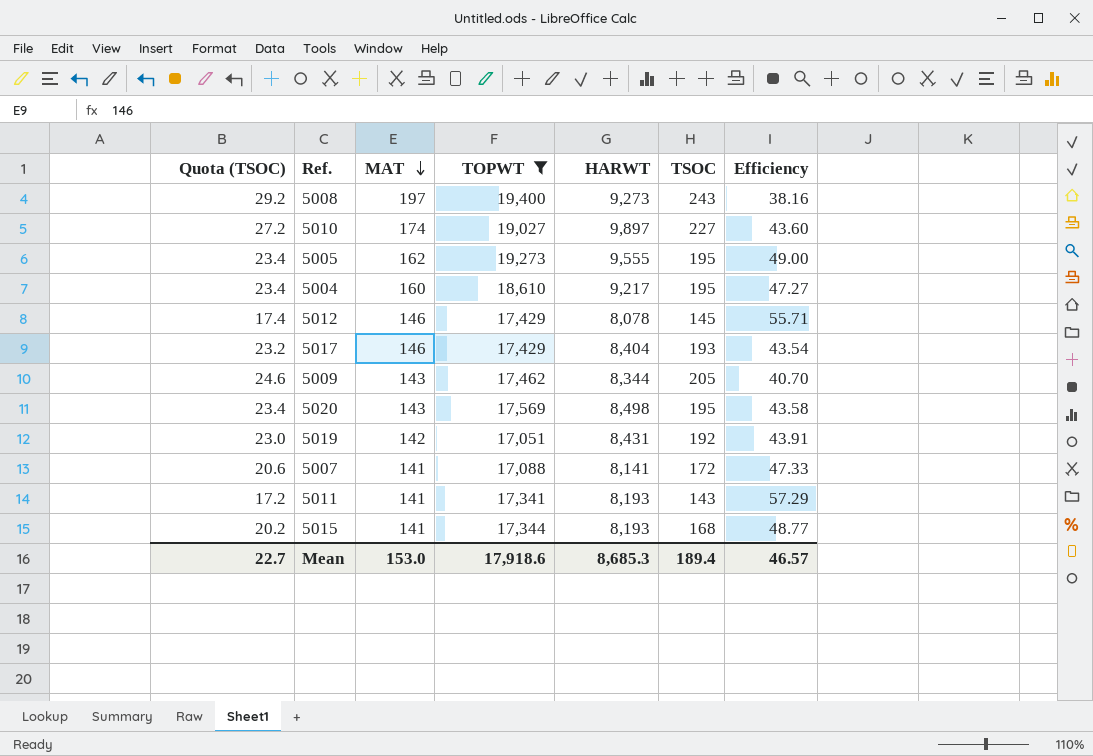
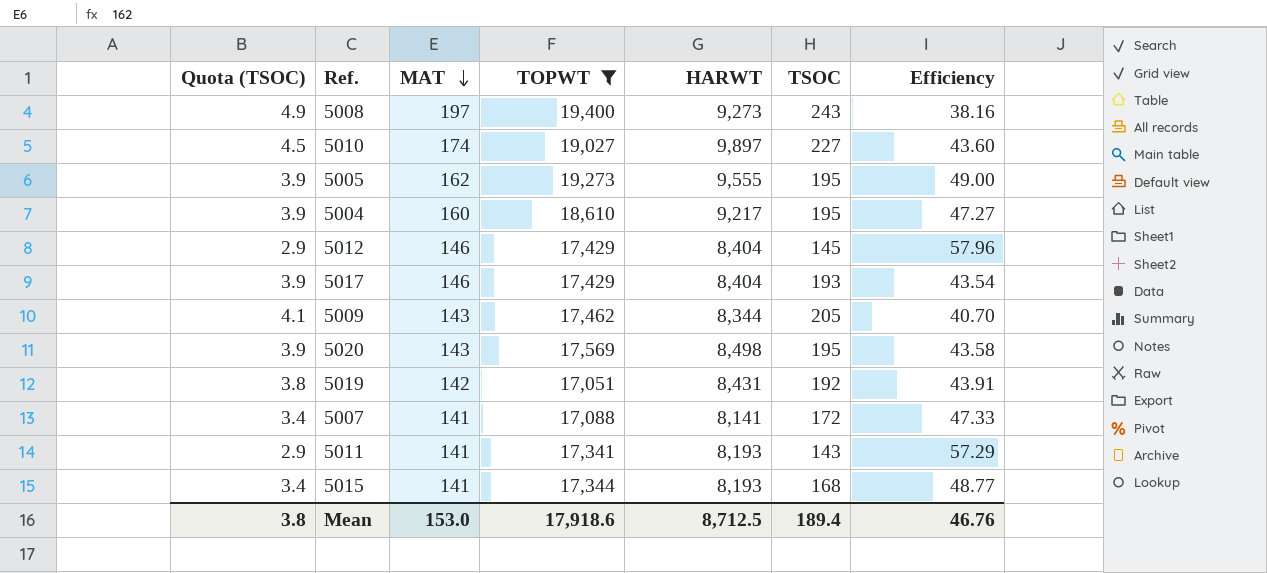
column Quota (TSOC) | formula: [TSOC] * 0.12 -> [TSOC] * 0.02
5012 | HARWT: 8,078 -> 8,404
5012 | Efficiency: 55.71 -> 57.96
Mean | Quota (TSOC): 22.7 -> 3.8
Mean | HARWT: 8,685.3 -> 8,712.5
Mean | Efficiency: 46.57 -> 46.76

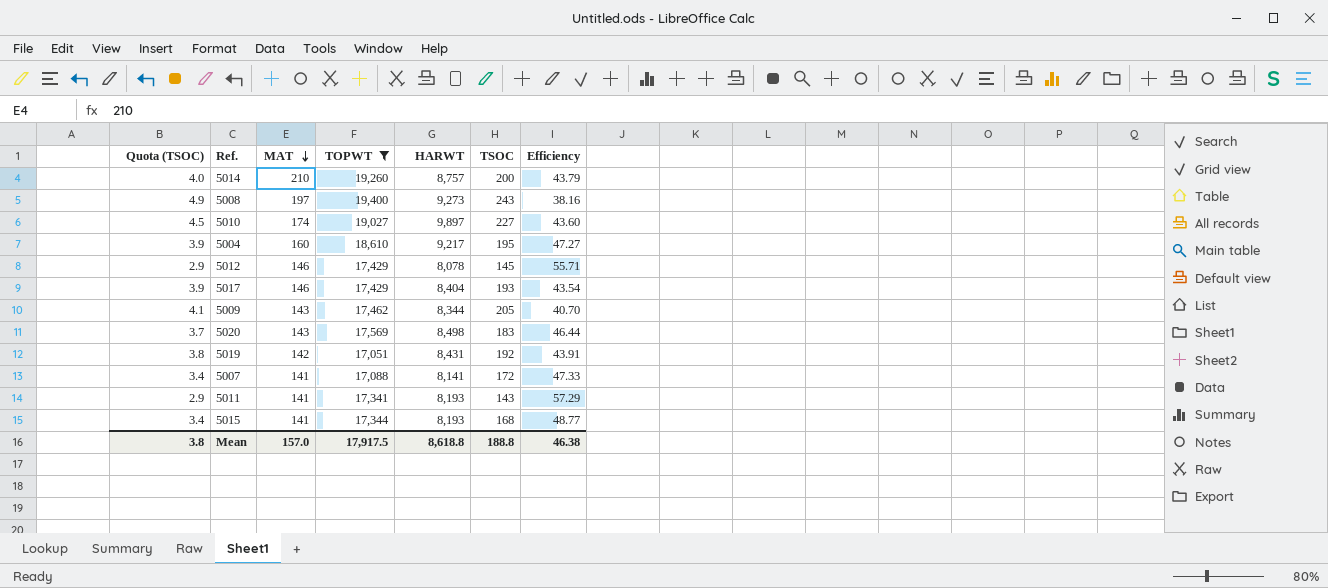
row 5005: 3.9 | 162 | 19,273 | 9,555 | 195 | 49.00 -> none
row 5014: none -> 4.0 | 210 | 19,260 | 8,757 | 200 | 43.79
5012 | HARWT: 8,404 -> 8,078
5012 | Efficiency: 57.96 -> 55.71
5020 | Quota (TSOC): 3.9 -> 3.7
5020 | TSOC: 195 -> 183
5020 | Efficiency: 43.58 -> 46.44
Mean | MAT: 153.0 -> 157.0
Mean | TOPWT: 17,918.6 -> 17,917.5
Mean | HARWT: 8,712.5 -> 8,618.8
Mean | TSOC: 189.4 -> 188.8
Mean | Efficiency: 46.76 -> 46.38

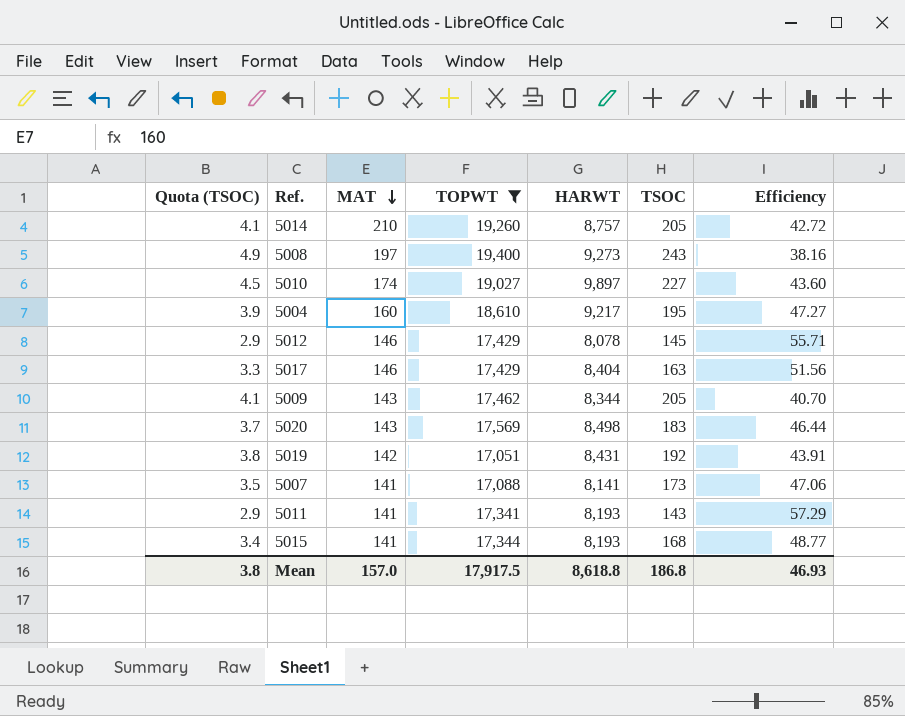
5014 | Quota (TSOC): 4.0 -> 4.1
5014 | TSOC: 200 -> 205
5014 | Efficiency: 43.79 -> 42.72
5017 | Quota (TSOC): 3.9 -> 3.3
5017 | TSOC: 193 -> 163
5017 | Efficiency: 43.54 -> 51.56
5007 | Quota (TSOC): 3.4 -> 3.5
5007 | TSOC: 172 -> 173
5007 | Efficiency: 47.33 -> 47.06
Mean | TSOC: 188.8 -> 186.8
Mean | Efficiency: 46.38 -> 46.93

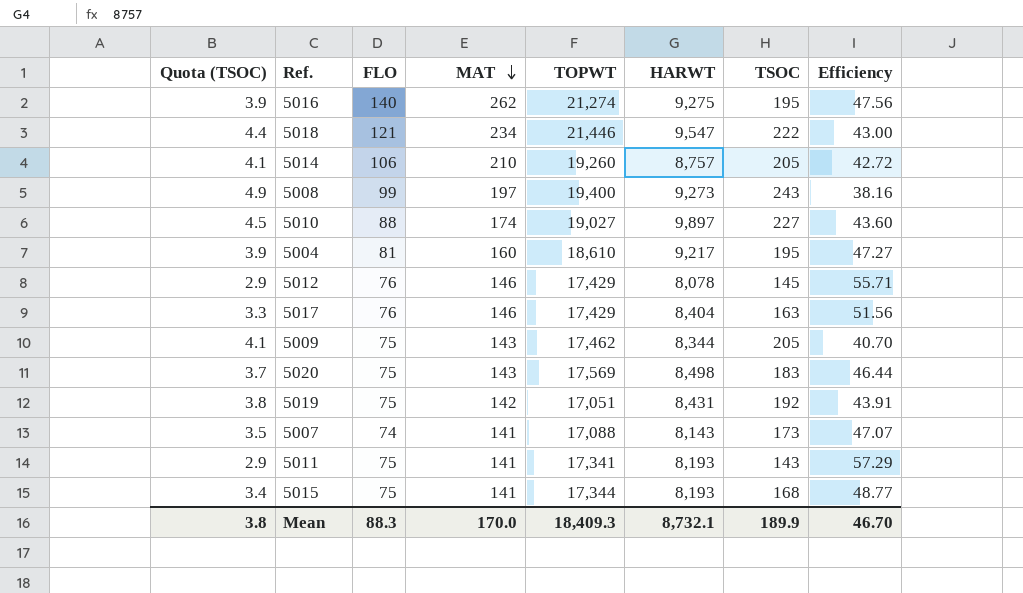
filter: TOPWT <= 19,400 -> none
column FLO | position: none -> 3
5007 | HARWT: 8,141 -> 8,143
5007 | Efficiency: 47.06 -> 47.07
Mean | MAT: 157.0 -> 170.0
Mean | TOPWT: 17,917.5 -> 18,409.3
Mean | HARWT: 8,618.8 -> 8,732.1
Mean | TSOC: 186.8 -> 189.9
Mean | Efficiency: 46.93 -> 46.70

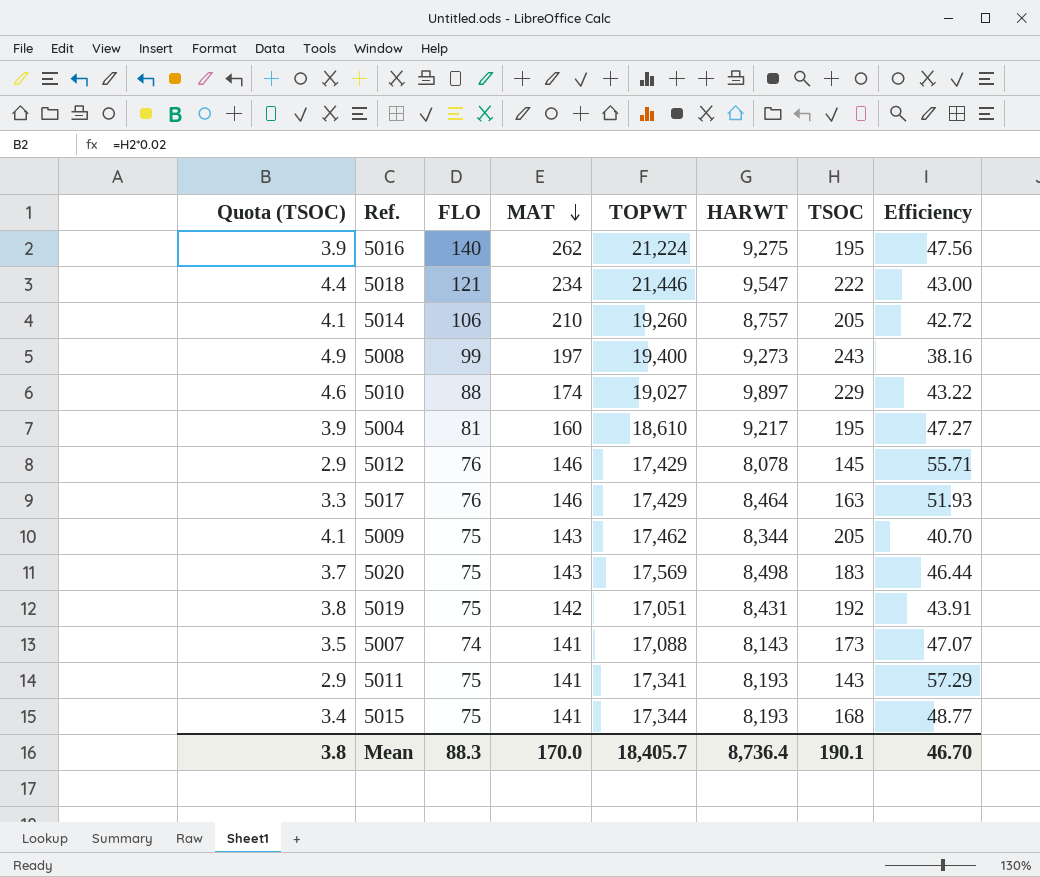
5016 | TOPWT: 21,274 -> 21,224
5010 | Quota (TSOC): 4.5 -> 4.6
5010 | TSOC: 227 -> 229
5010 | Efficiency: 43.60 -> 43.22
5017 | HARWT: 8,404 -> 8,464
5017 | Efficiency: 51.56 -> 51.93
Mean | TOPWT: 18,409.3 -> 18,405.7
Mean | HARWT: 8,732.1 -> 8,736.4
Mean | TSOC: 189.9 -> 190.1

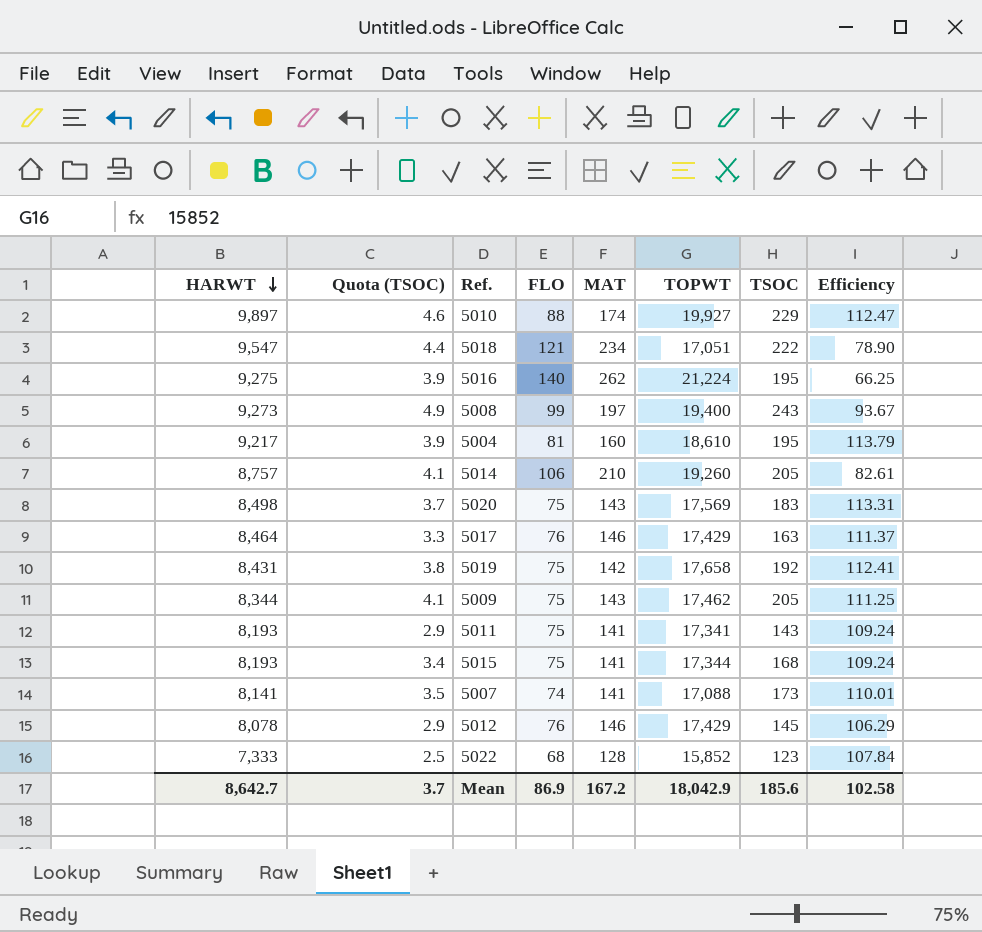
row order: MAT descending -> HARWT descending
column HARWT | position: 6 -> 1
column Efficiency | formula: [HARWT] / [TSOC] -> [HARWT] / [FLO]
5010 | TOPWT: 19,027 -> 19,927
5018 | TOPWT: 21,446 -> 17,051
5019 | TOPWT: 17,051 -> 17,658
5007 | HARWT: 8,143 -> 8,141
row 5022: none -> 7,333 | 2.5 | 68 | 128 | 15,852 | 123 | 107.84
Mean | HARWT: 8,736.4 -> 8,642.7
Mean | Quota (TSOC): 3.8 -> 3.7
Mean | FLO: 88.3 -> 86.9
Mean | MAT: 170.0 -> 167.2
Mean | TOPWT: 18,405.7 -> 18,042.9
Mean | TSOC: 190.1 -> 185.6
Mean | Efficiency: 46.70 -> 102.58

